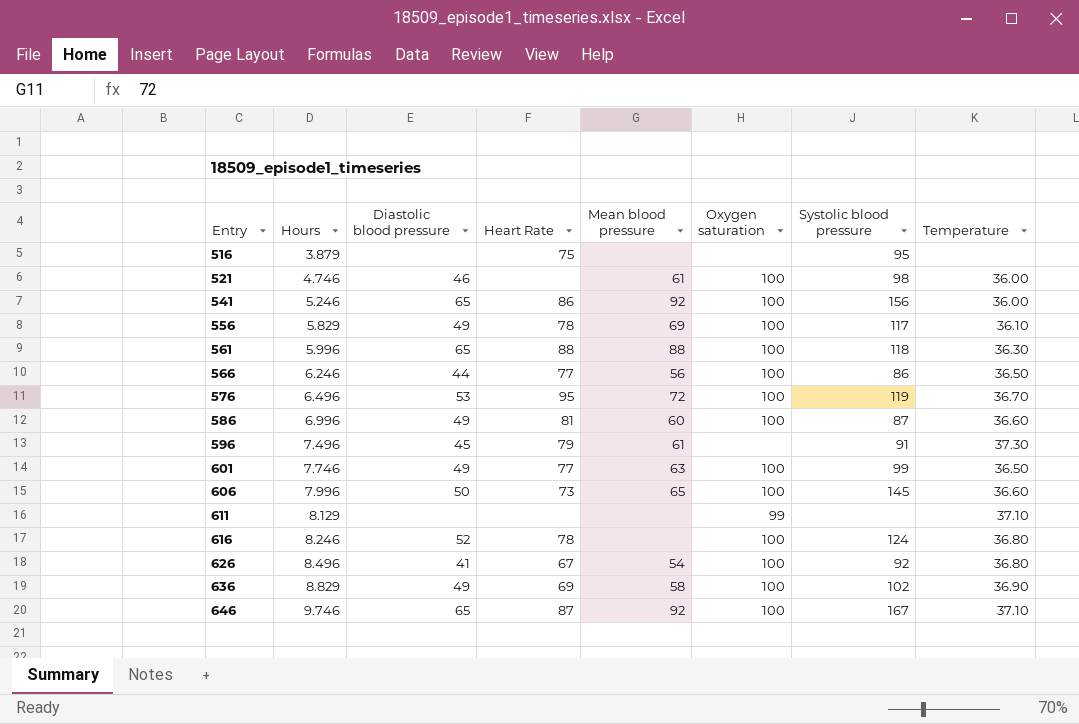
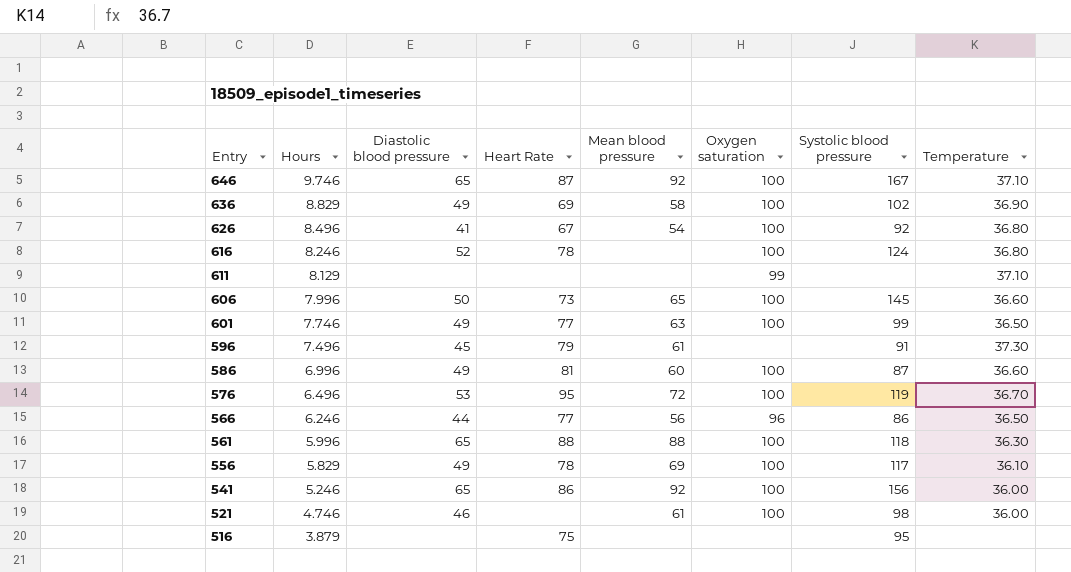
row order: Entry ascending -> Entry descending
566 | Oxygen saturation: 100 -> 96

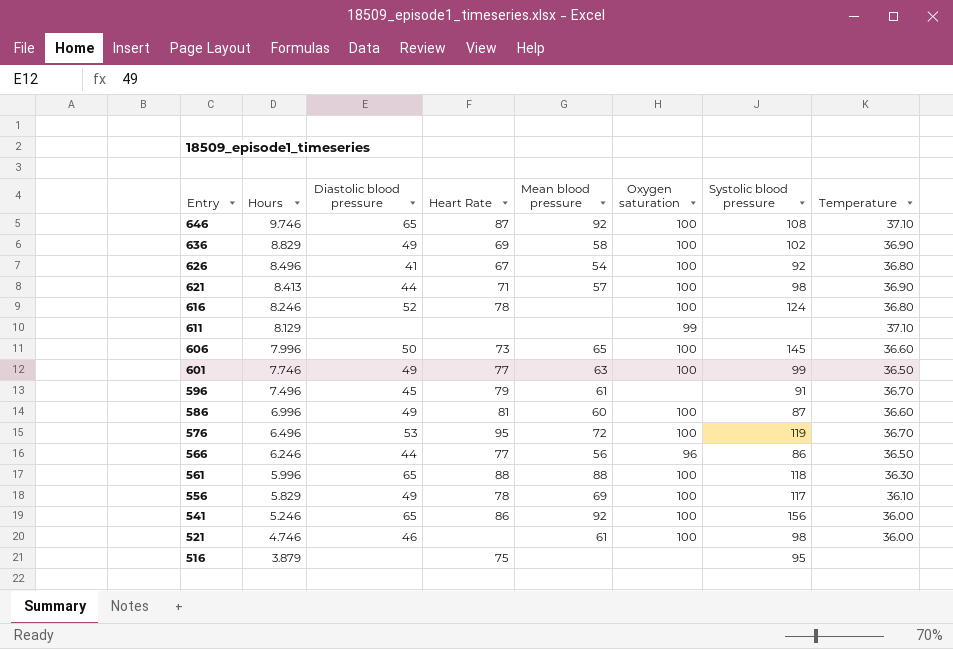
646 | Systolic blood pressure: 167 -> 108
row 621: none -> 8.413 | 44 | 71 | 57 | 100 | 98 | 36.90
596 | Temperature: 37.30 -> 36.70

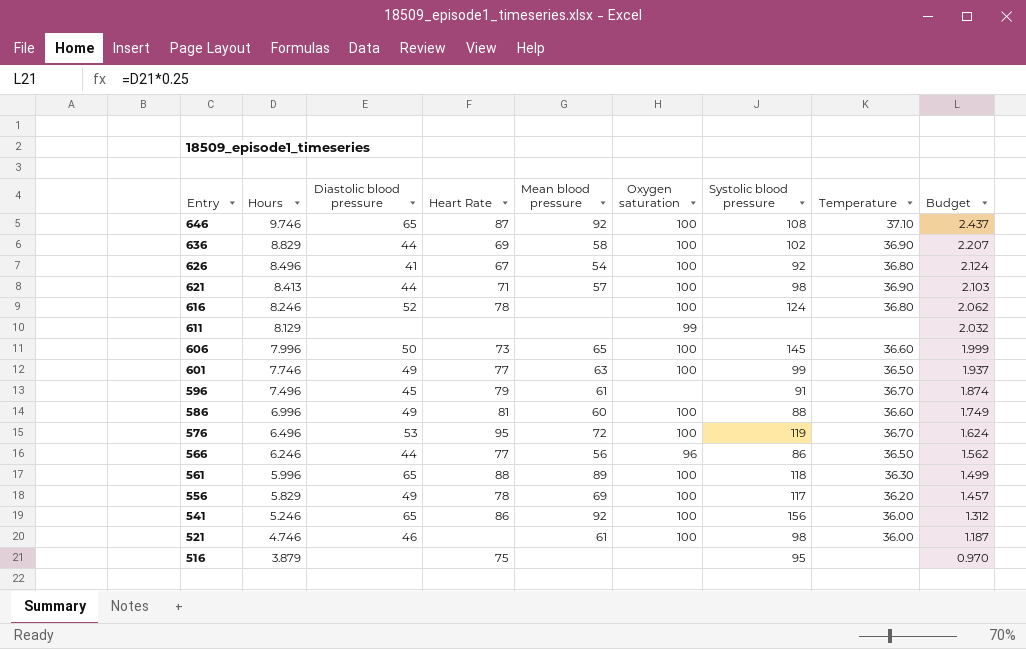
column Budget | formula: none -> [Hours] * 0.25
636 | Diastolic blood pressure: 49 -> 44
611 | Temperature: 37.10 -> none
586 | Systolic blood pressure: 87 -> 88
561 | Mean blood pressure: 88 -> 89
556 | Temperature: 36.10 -> 36.20

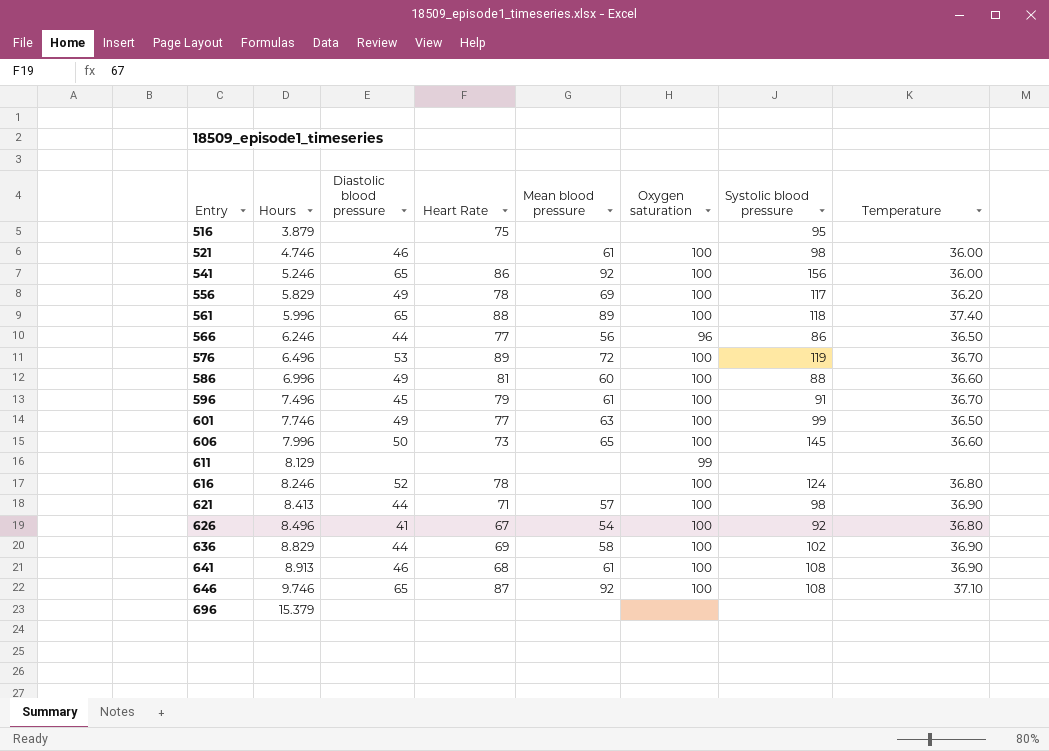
row order: Entry descending -> Entry ascending
column Budget | formula: [Hours] * 0.25 -> none
561 | Temperature: 36.30 -> 37.40
576 | Heart Rate: 95 -> 89
596 | Oxygen saturation: none -> 100
row 641: none -> 8.913 | 46 | 68 | 61 | 100 | 108 | 36.90
row 696: none -> 15.379 | none | none | none | none | none | none

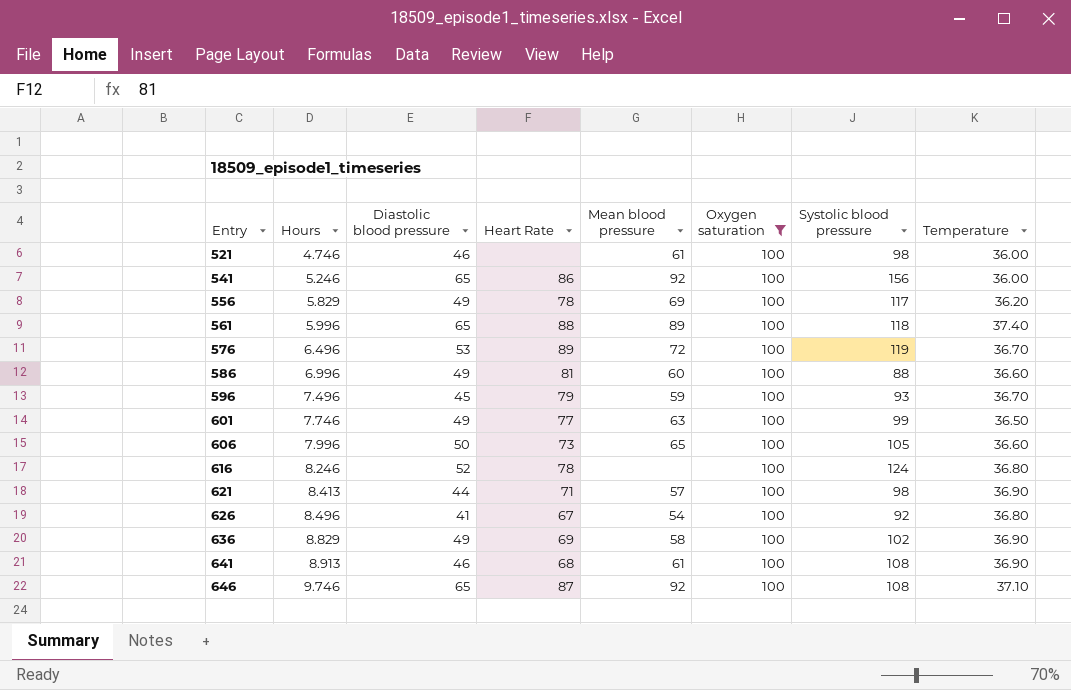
filter: none -> Oxygen saturation = 100
596 | Mean blood pressure: 61 -> 59
596 | Systolic blood pressure: 91 -> 93
606 | Systolic blood pressure: 145 -> 105
636 | Diastolic blood pressure: 44 -> 49

